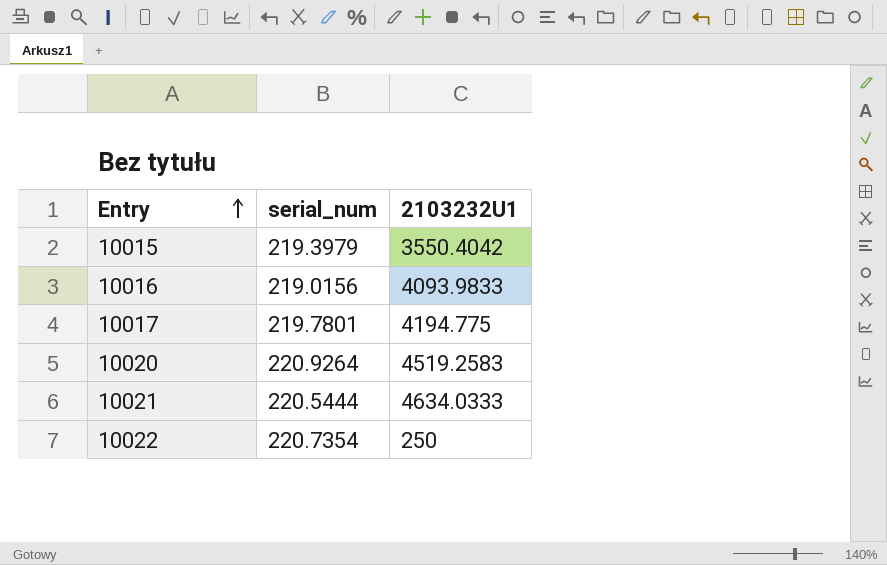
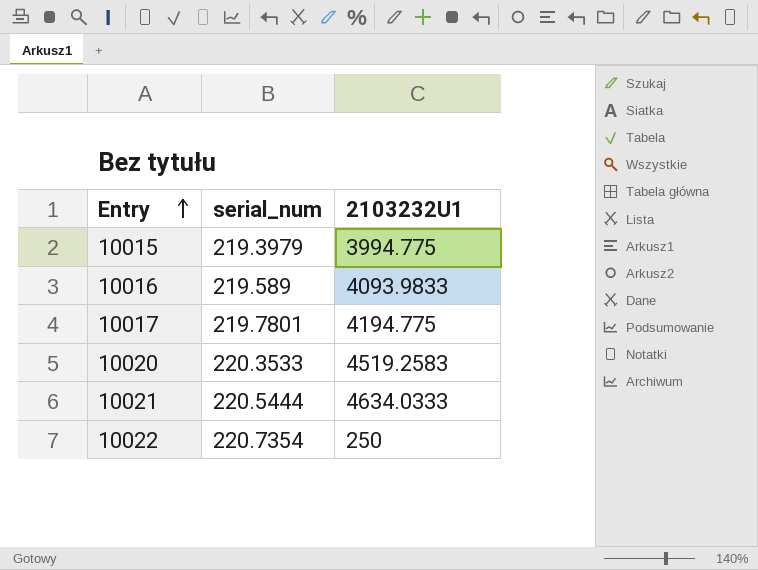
10015 | 2103232U1: 3550.4042 -> 3994.775
10016 | serial_num: 219.0156 -> 219.589
10020 | serial_num: 220.9264 -> 220.3533

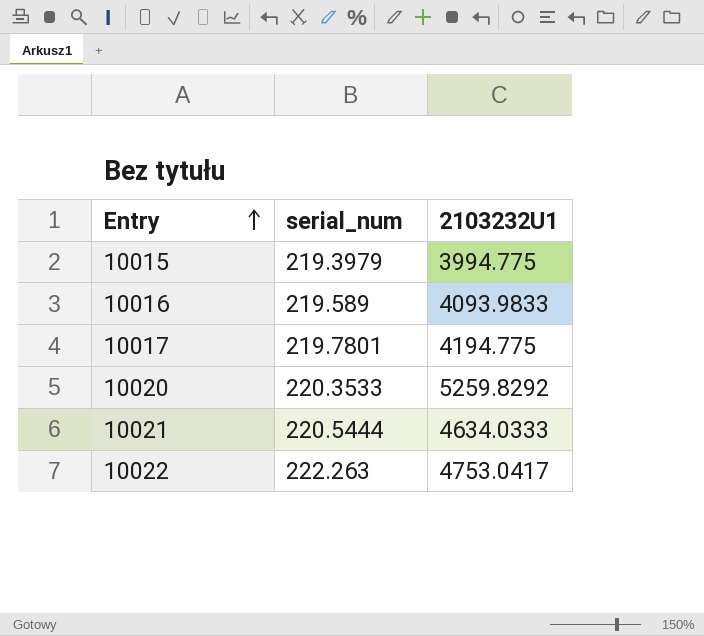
10020 | 2103232U1: 4519.2583 -> 5259.8292
10022 | serial_num: 220.7354 -> 222.263
10022 | 2103232U1: 250 -> 4753.0417

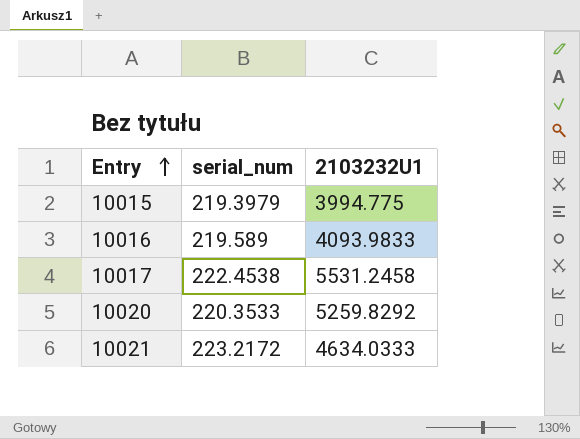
row 10022: 222.263 | 4753.0417 -> none
10017 | serial_num: 219.7801 -> 222.4538
10017 | 2103232U1: 4194.775 -> 5531.2458
10021 | serial_num: 220.5444 -> 223.2172

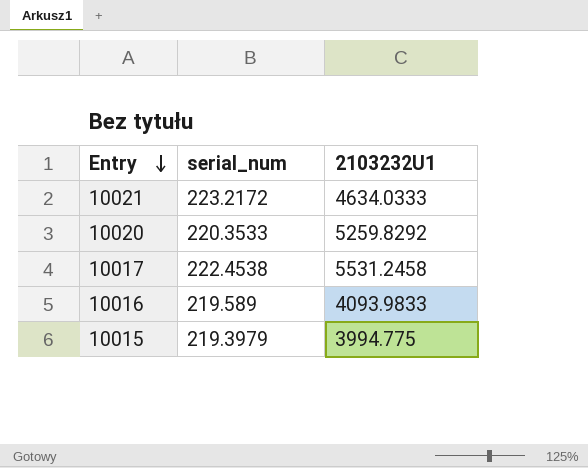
row order: Entry ascending -> Entry descending

